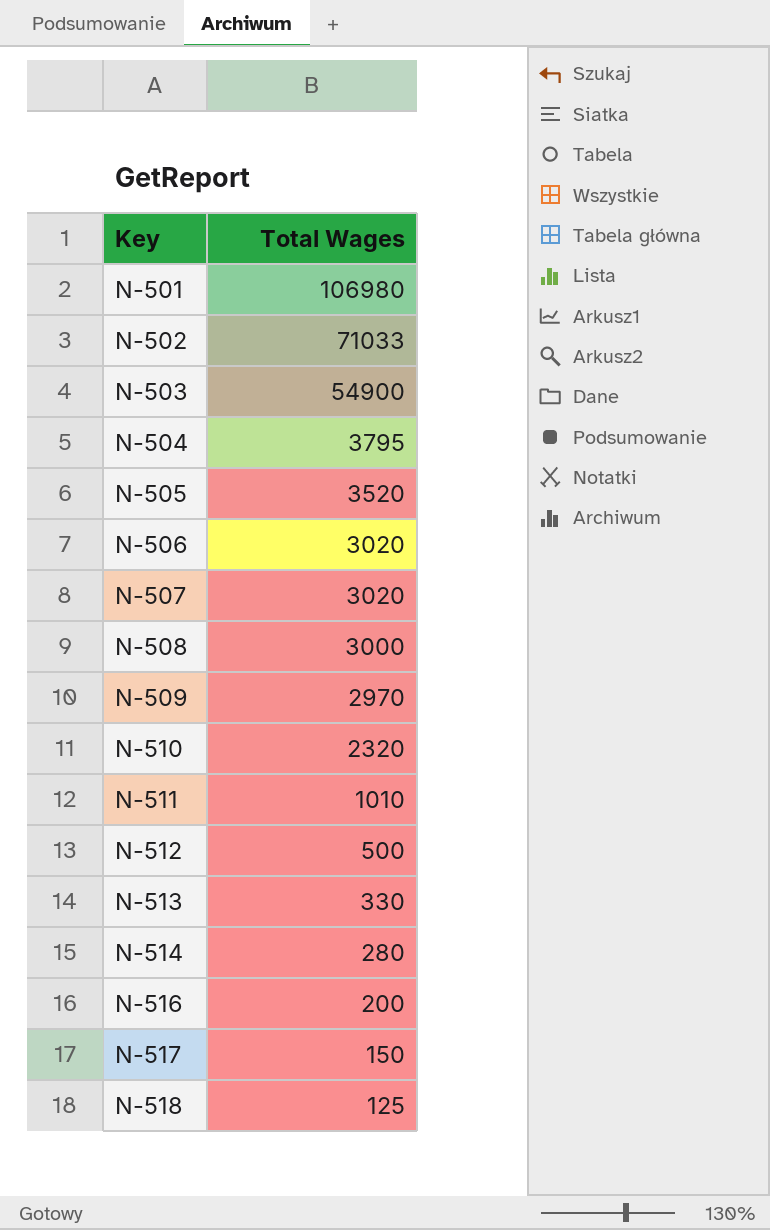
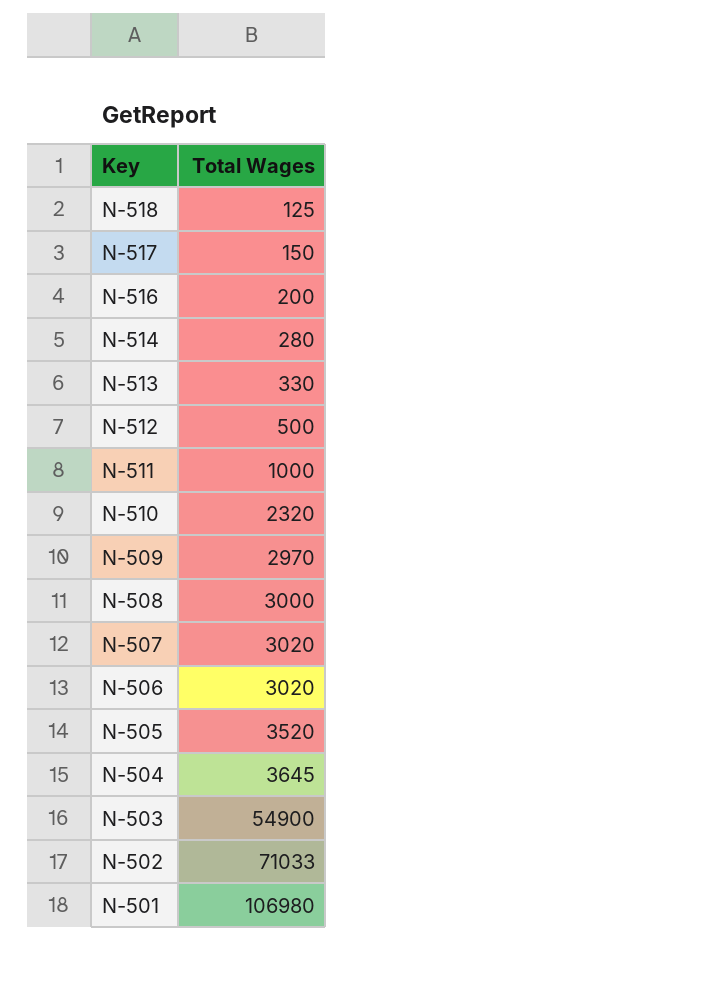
row order: Key ascending -> Key descending
N-511 | Total Wages: 1010 -> 1000
N-504 | Total Wages: 3795 -> 3645

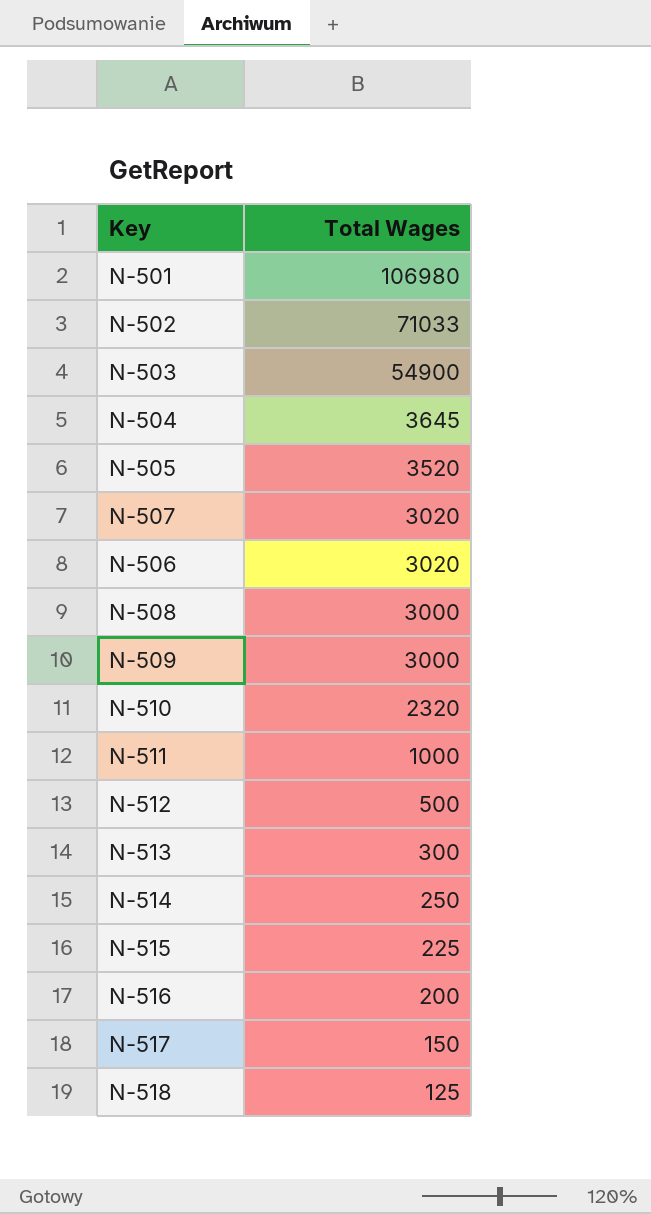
row order: Key descending -> Total Wages descending
N-509 | Total Wages: 2970 -> 3000
N-513 | Total Wages: 330 -> 300
N-514 | Total Wages: 280 -> 250
row N-515: none -> 225

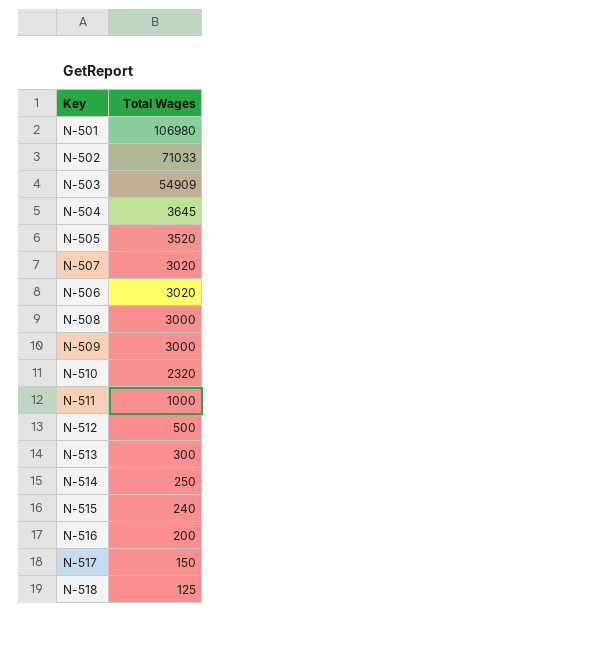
N-503 | Total Wages: 54900 -> 54909
N-515 | Total Wages: 225 -> 240

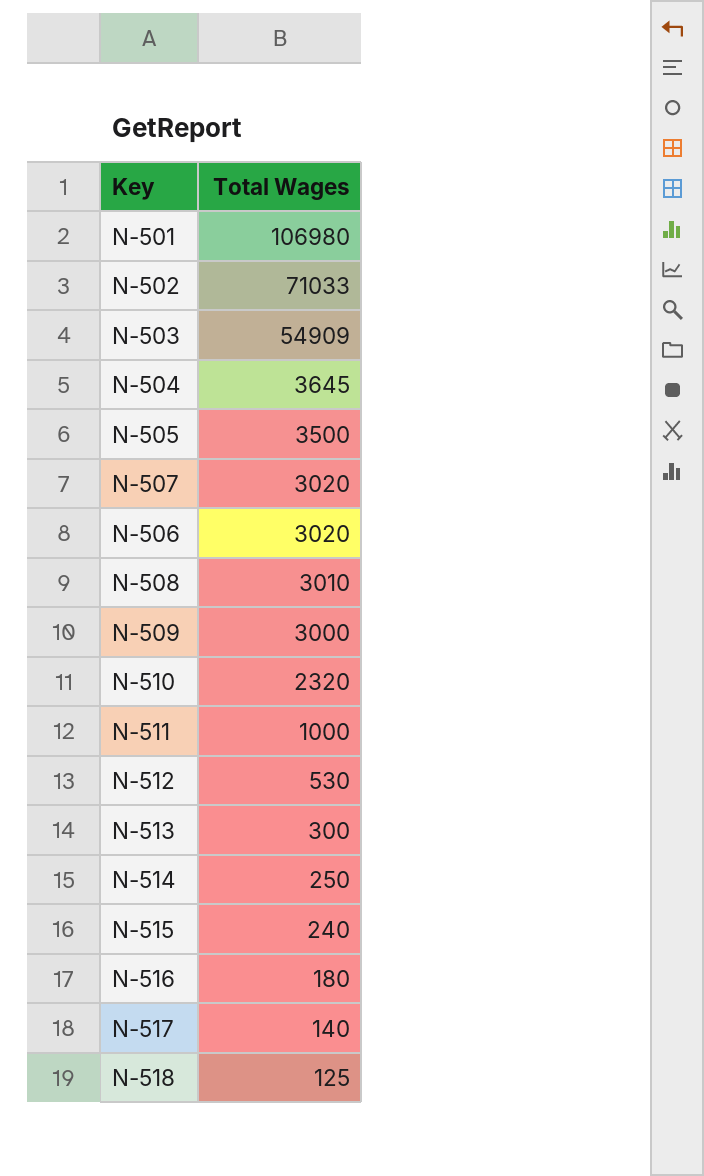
N-505 | Total Wages: 3520 -> 3500
N-508 | Total Wages: 3000 -> 3010
N-512 | Total Wages: 500 -> 530
N-516 | Total Wages: 200 -> 180
N-517 | Total Wages: 150 -> 140

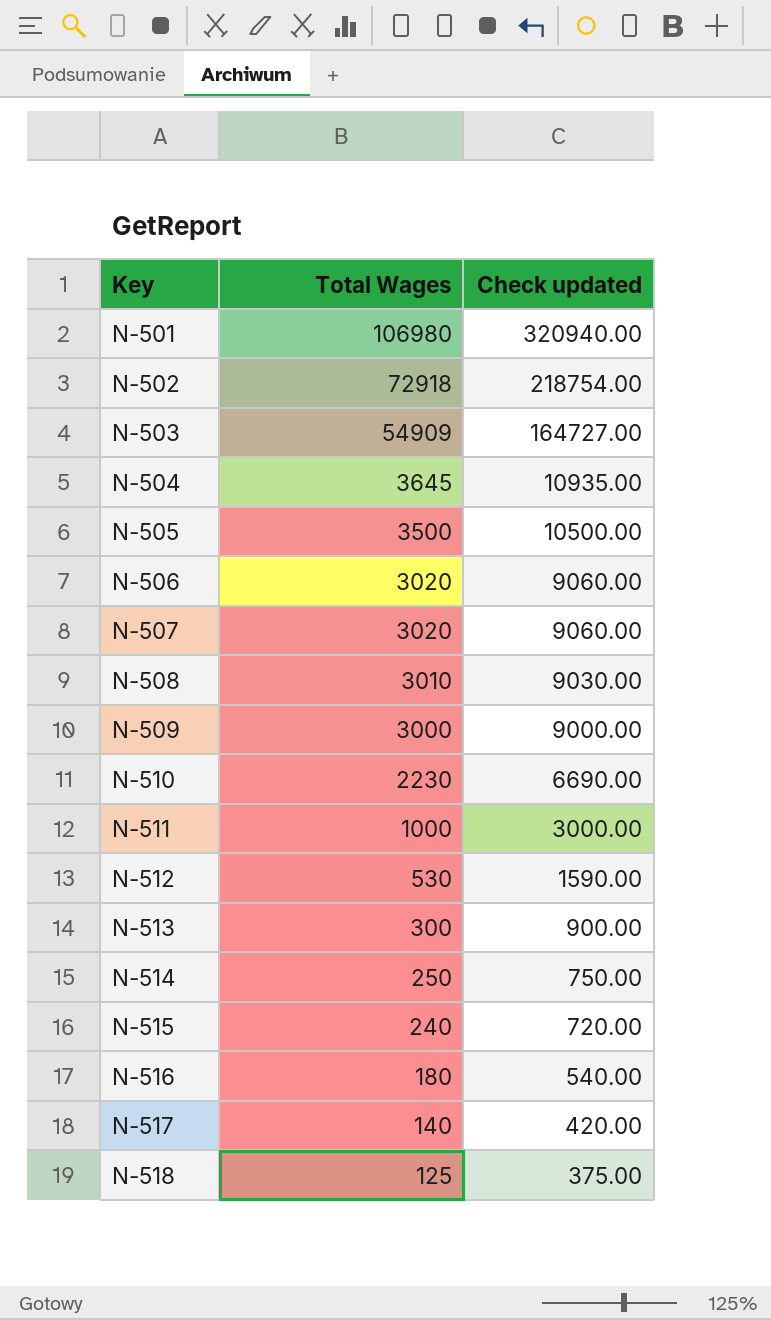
row order: Total Wages descending -> Key ascending
column Check updated | formula: none -> [Total Wages] * 3
N-502 | Total Wages: 71033 -> 72918
N-510 | Total Wages: 2320 -> 2230

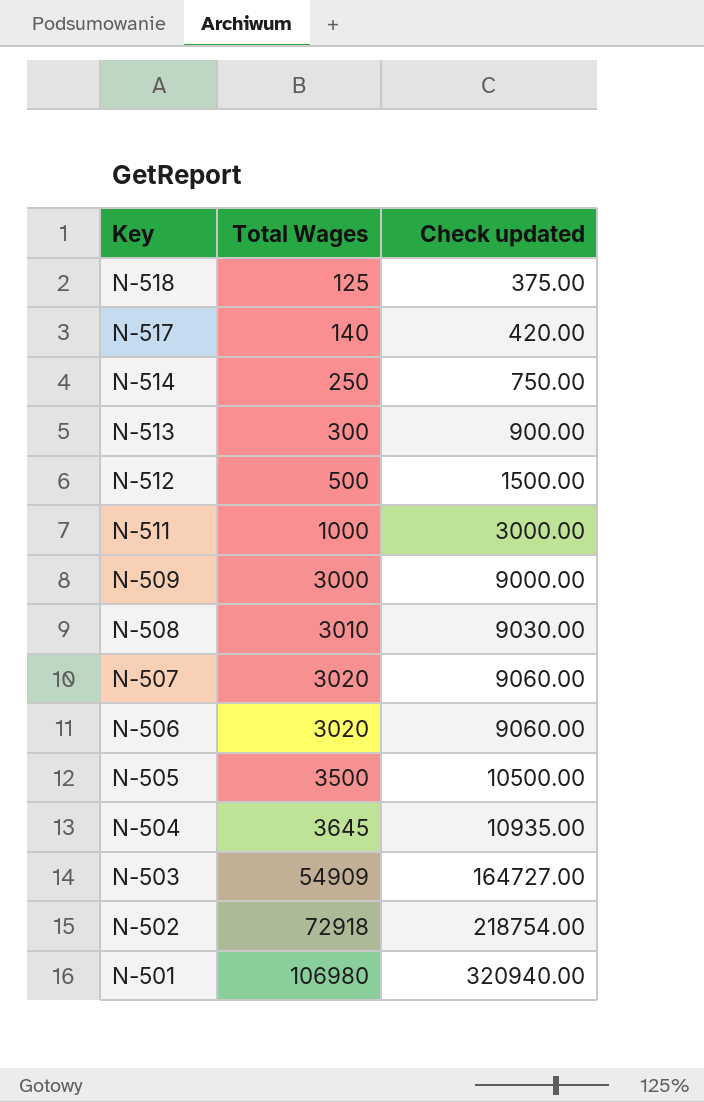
row order: Key ascending -> Key descending
row N-510: 2230 | 6690.00 -> none
row N-515: 240 | 720.00 -> none
row N-516: 180 | 540.00 -> none
N-512 | Total Wages: 530 -> 500
N-512 | Check updated: 1590.00 -> 1500.00

